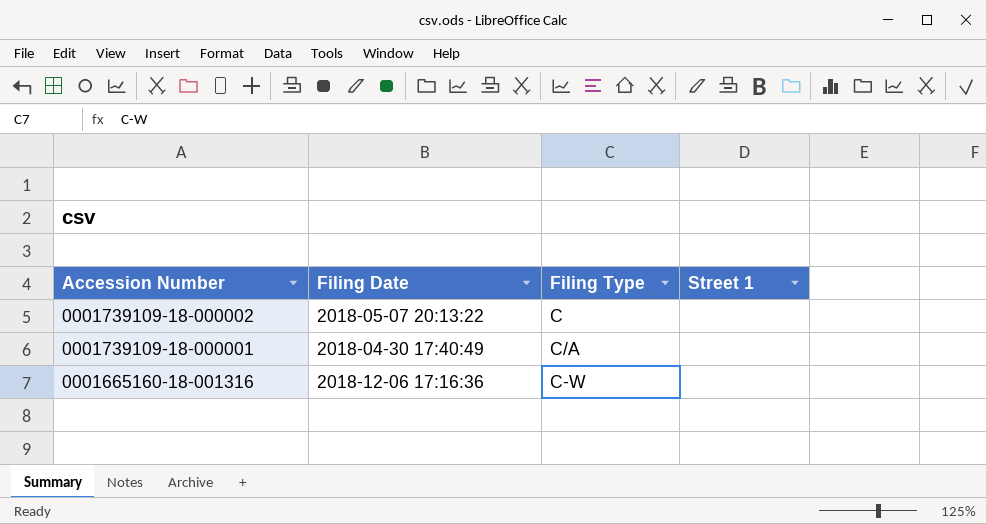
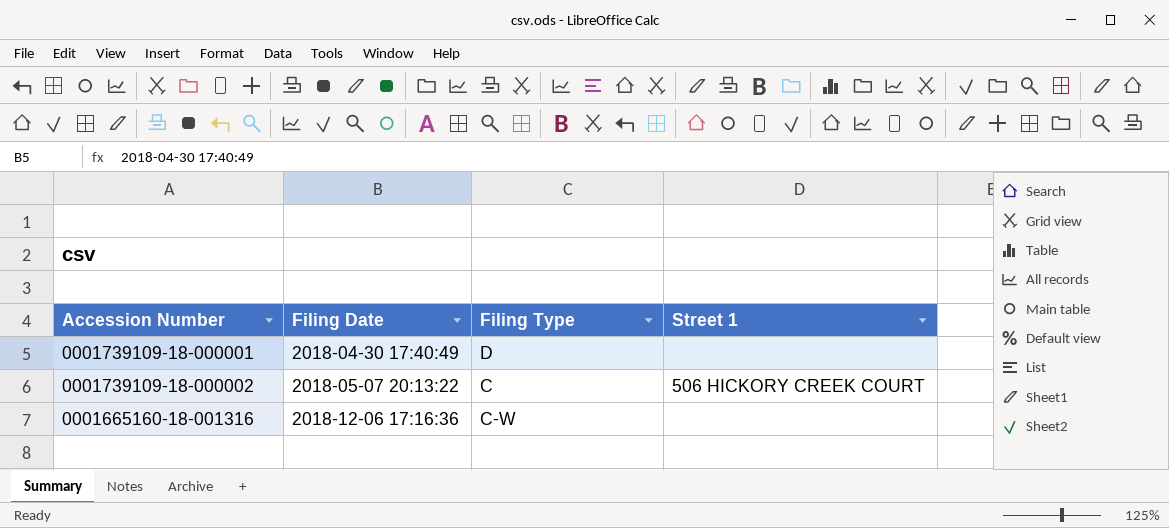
row order: Accession Number descending -> Filing Date ascending
0001739109-18-000001 | Filing Type: C/A -> D
0001739109-18-000002 | Street 1: none -> 506 HICKORY CREEK COURT

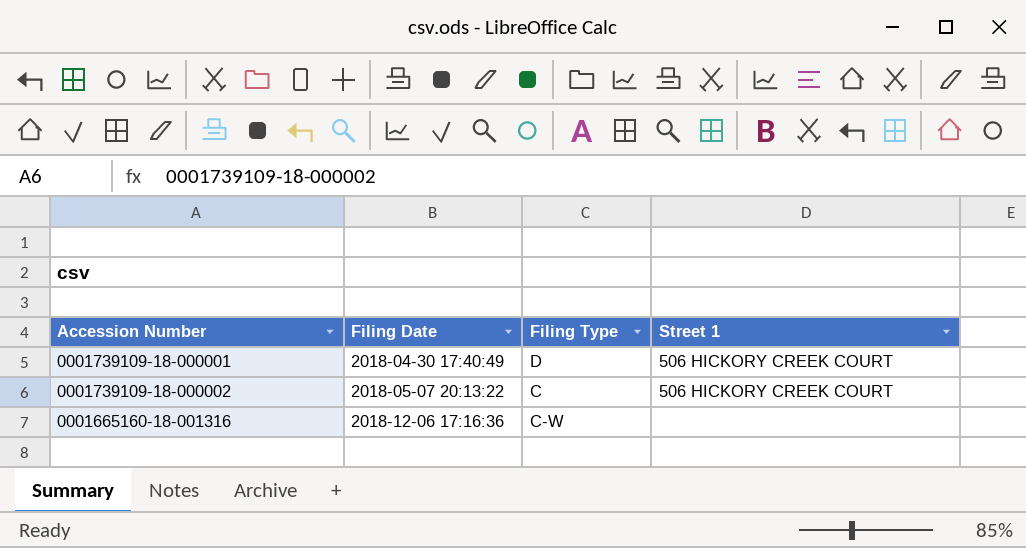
0001739109-18-000001 | Street 1: none -> 506 HICKORY CREEK COURT

